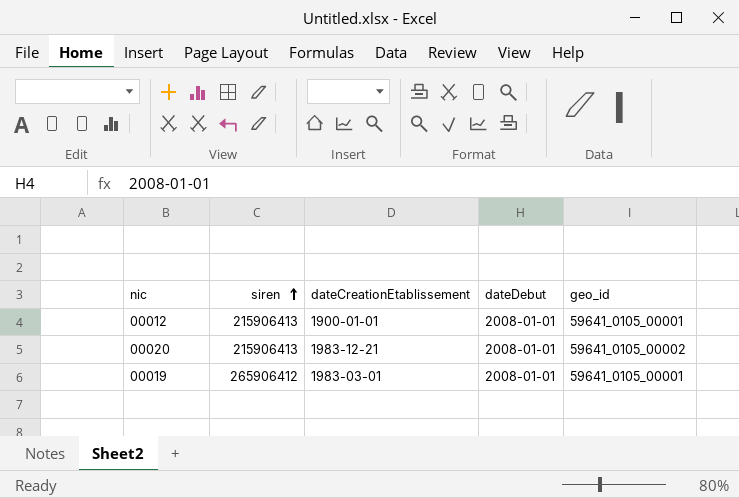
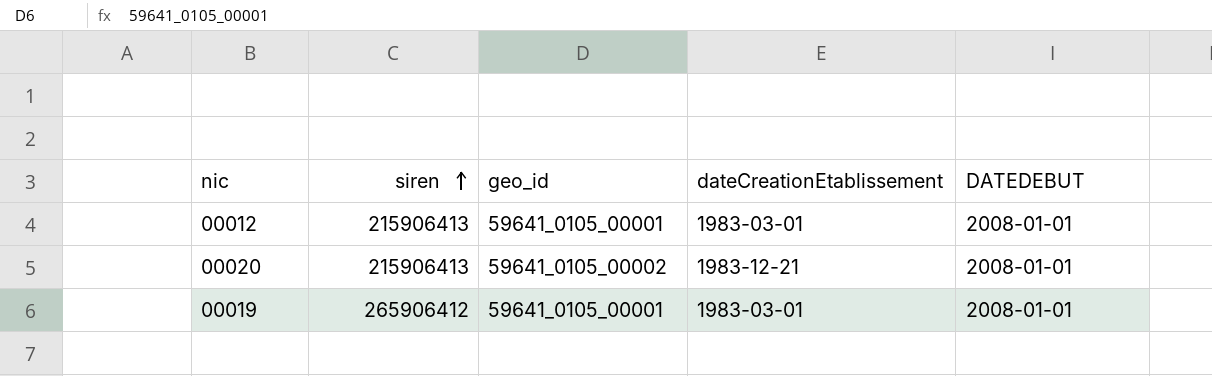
column geo_id | position: 5 -> 3
column name: dateDebut -> DATEDEBUT
00012 | dateCreationEtablissement: 1900-01-01 -> 1983-03-01

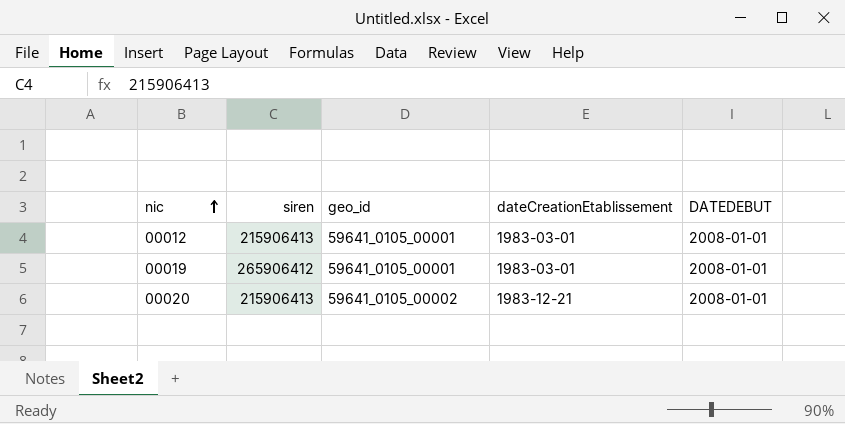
row order: siren ascending -> nic ascending

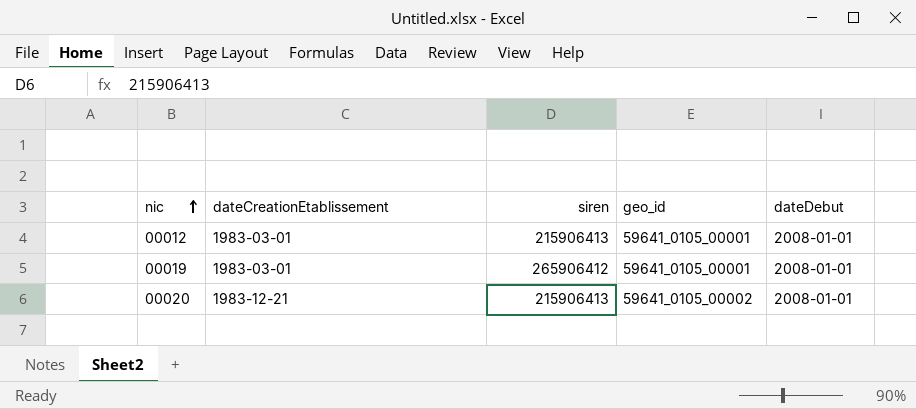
column dateCreationEtablissement | position: 4 -> 2
column name: DATEDEBUT -> dateDebut

